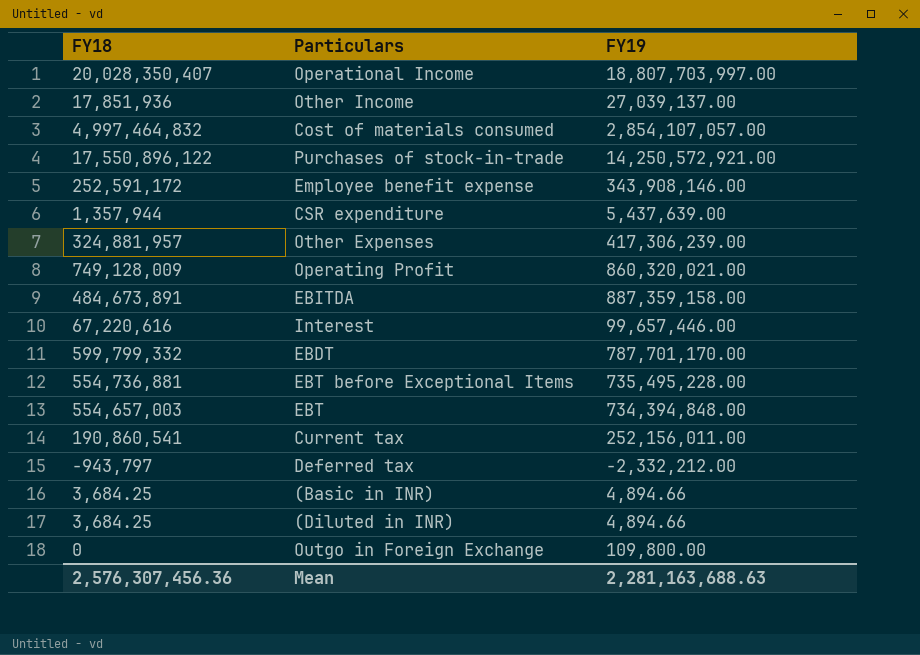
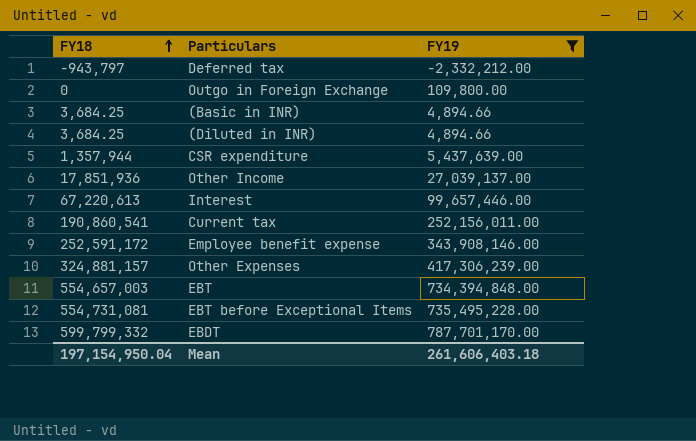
filter: none -> FY19 <= 787,701,170.00
row order: none -> FY18 ascending
Interest | FY18: 67,220,616 -> 67,220,613
Other Expenses | FY18: 324,881,957 -> 324,881,157
EBT before Exceptional Items | FY18: 554,736,881 -> 554,731,081
Mean | FY18: 2,576,307,456.36 -> 197,154,950.04
Mean | FY19: 2,281,163,688.63 -> 261,606,403.18

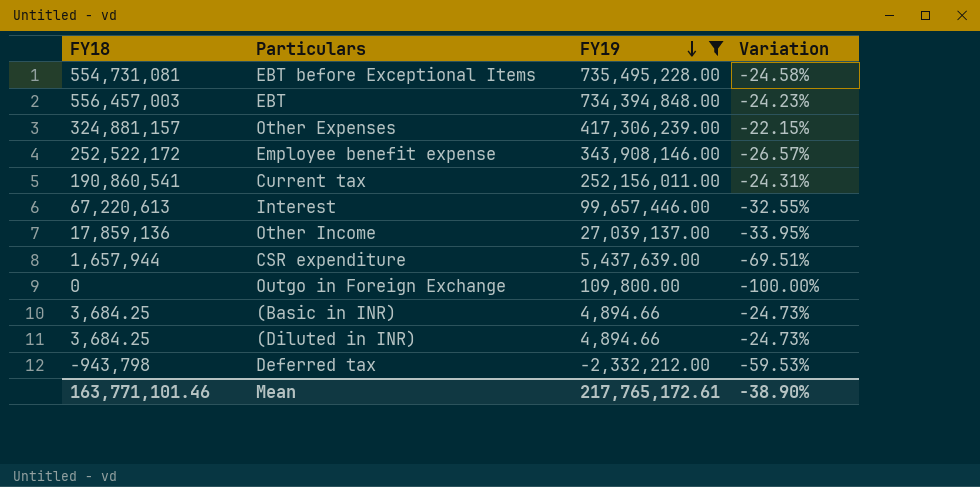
row order: FY18 ascending -> FY19 descending
column Variation | formula: none -> ([FY18] - [FY19]) / [FY19]
row EBDT: 599,799,332 | 787,701,170.00 -> none
EBT | FY18: 554,657,003 -> 556,457,003
Employee benefit expense | FY18: 252,591,172 -> 252,522,172
Other Income | FY18: 17,851,936 -> 17,859,136
CSR expenditure | FY18: 1,357,944 -> 1,657,944
Deferred tax | FY18: -943,797 -> -943,798
Mean | FY18: 197,154,950.04 -> 163,771,101.46
Mean | FY19: 261,606,403.18 -> 217,765,172.61

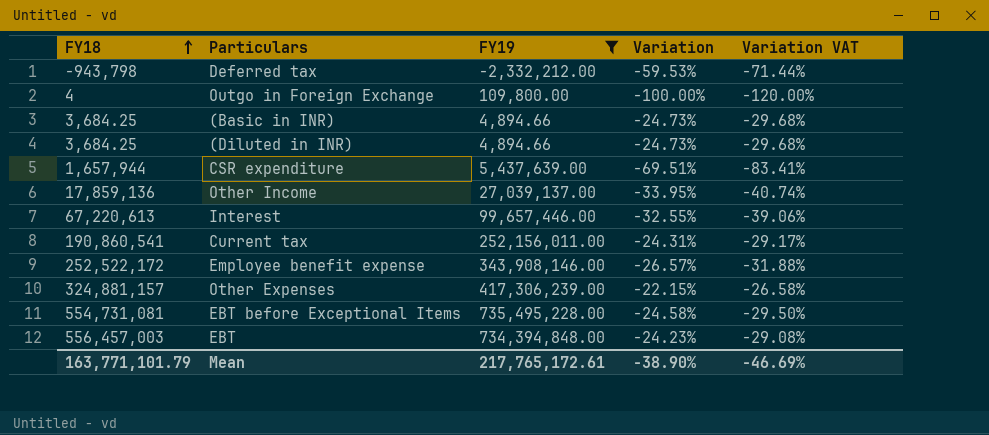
row order: FY19 descending -> FY18 ascending
column Variation VAT | formula: none -> [Variation] * 1.2
Outgo in Foreign Exchange | FY18: 0 -> 4
Mean | FY18: 163,771,101.46 -> 163,771,101.79

